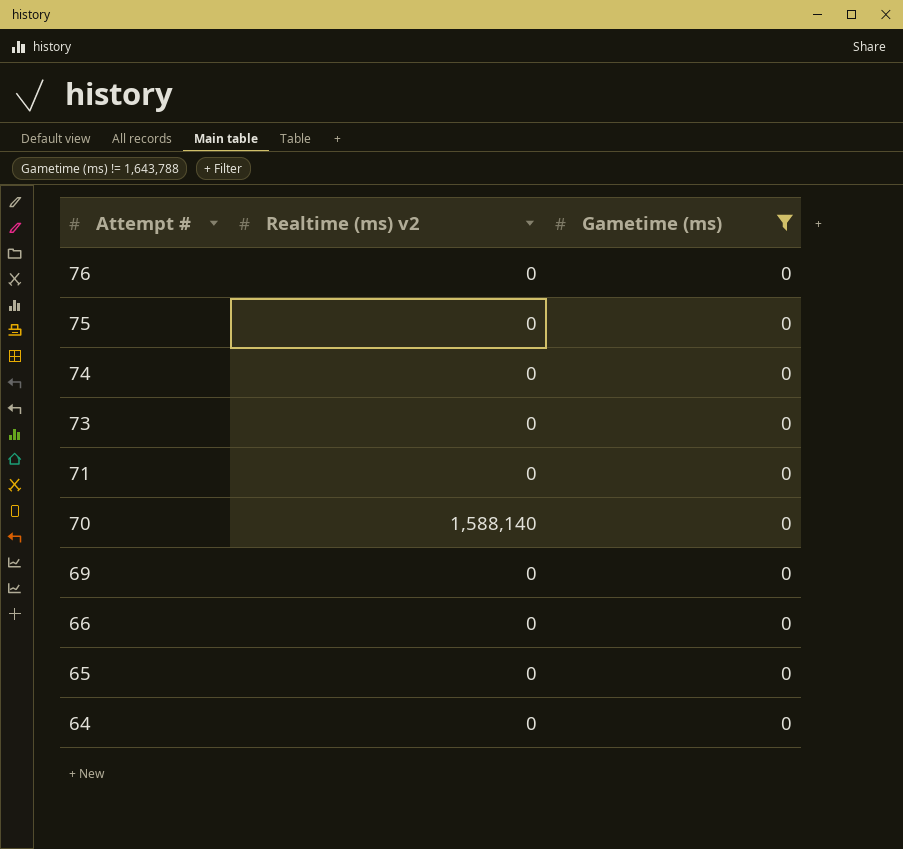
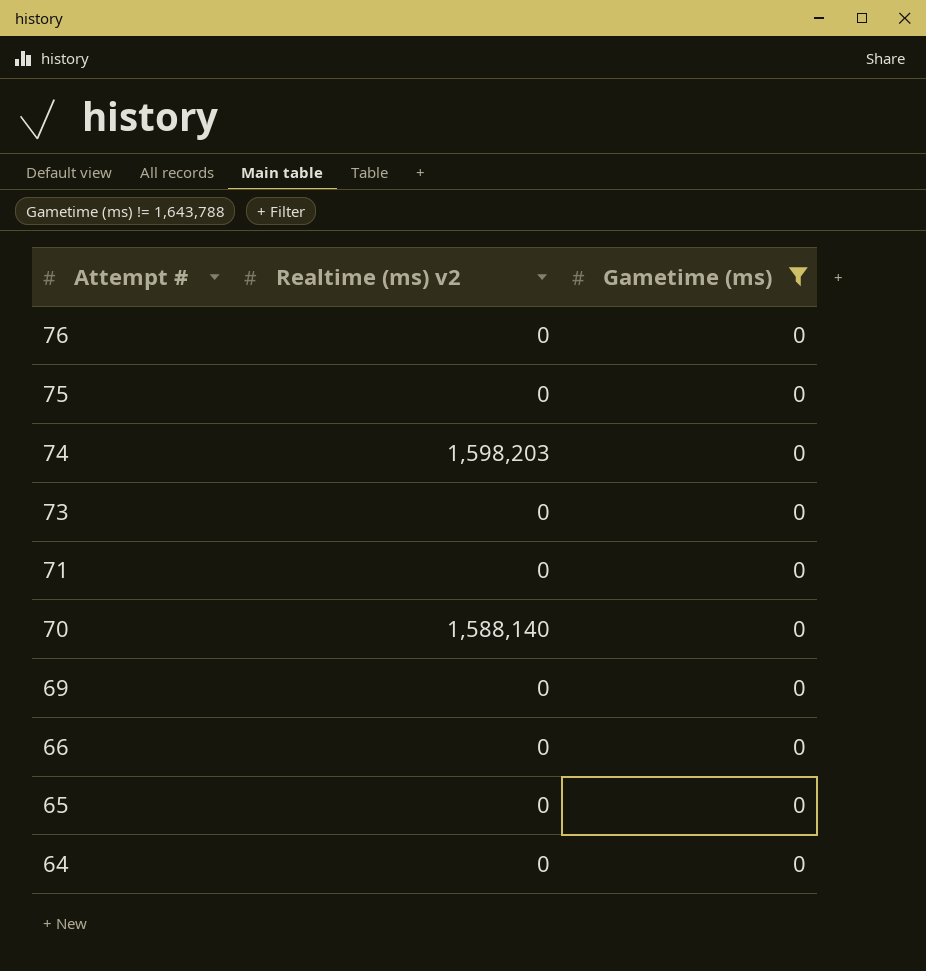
74 | Realtime (ms) v2: 0 -> 1,598,203

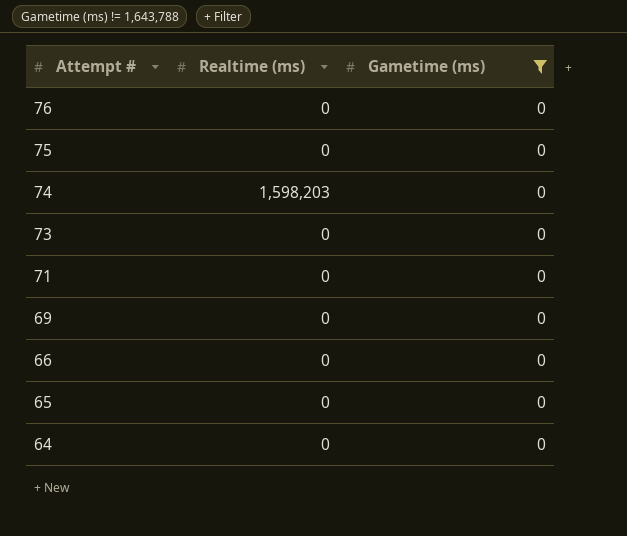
column name: Realtime (ms) v2 -> Realtime (ms)
row 70: 1,588,140 | 0 -> none

